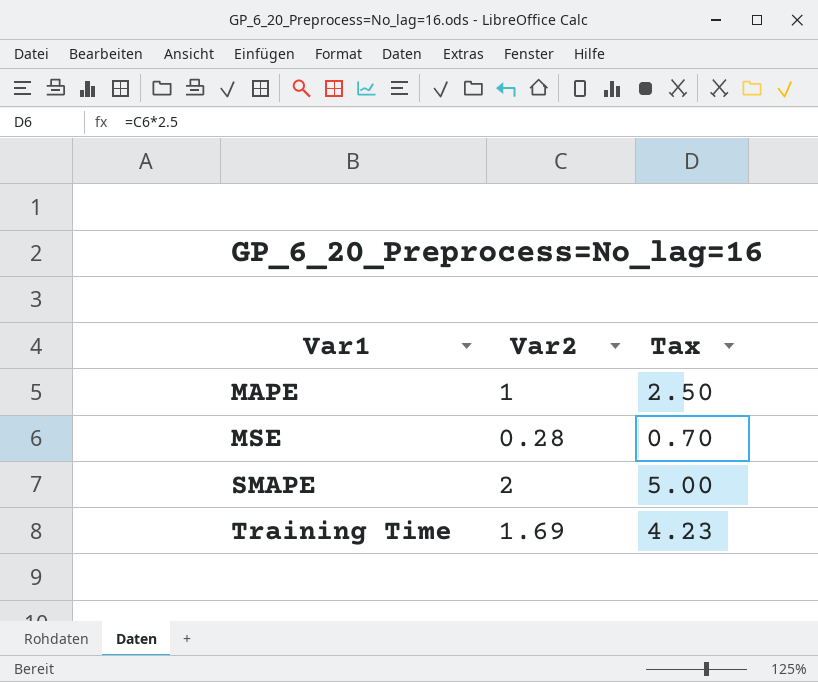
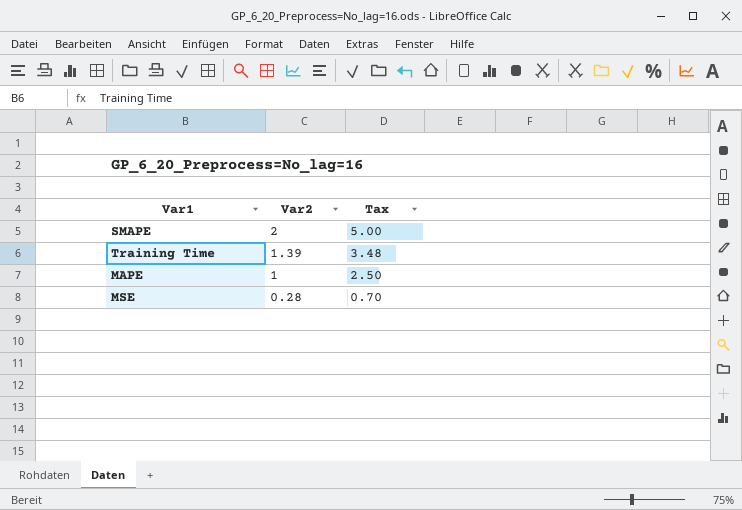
row order: Var1 ascending -> Var2 descending
Training Time | Var2: 1.69 -> 1.39
Training Time | Tax: 4.23 -> 3.48

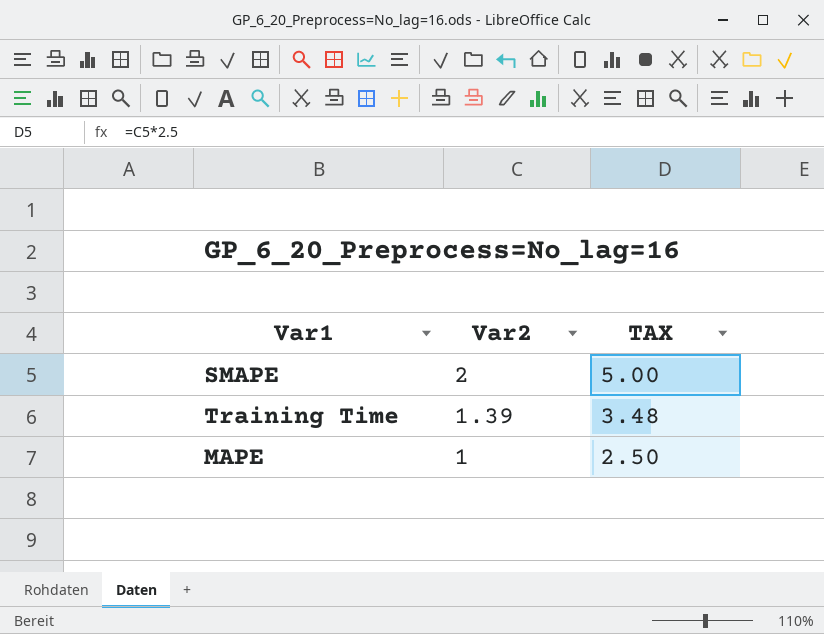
column name: Tax -> TAX
row MSE: 0.28 | 0.70 -> none

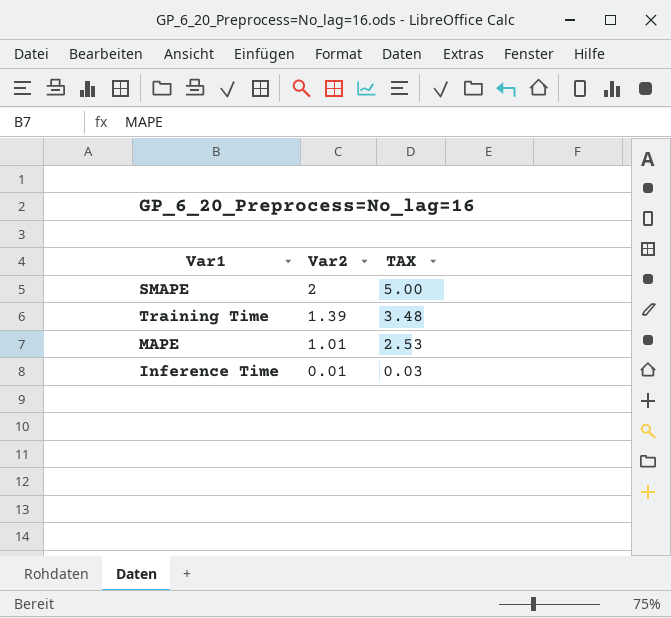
MAPE | Var2: 1 -> 1.01
MAPE | TAX: 2.50 -> 2.53
row Inference Time: none -> 0.01 | 0.03

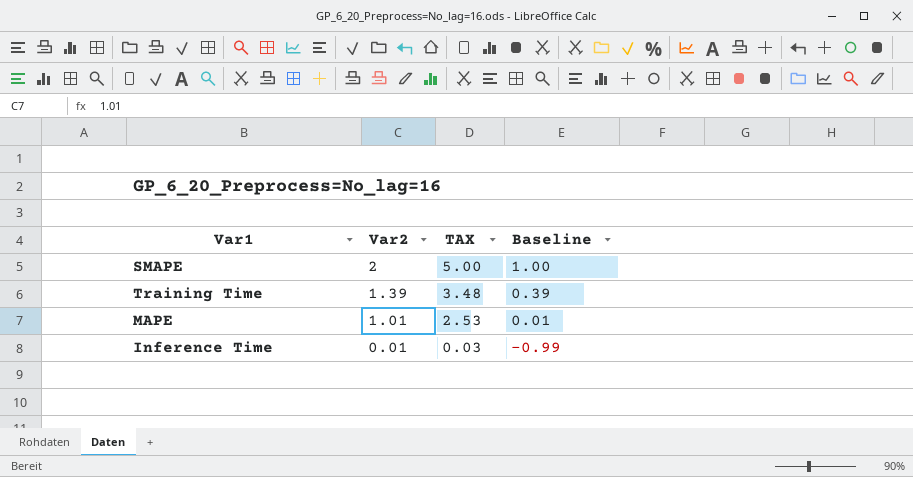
column Baseline | formula: none -> [Var2] - 1

